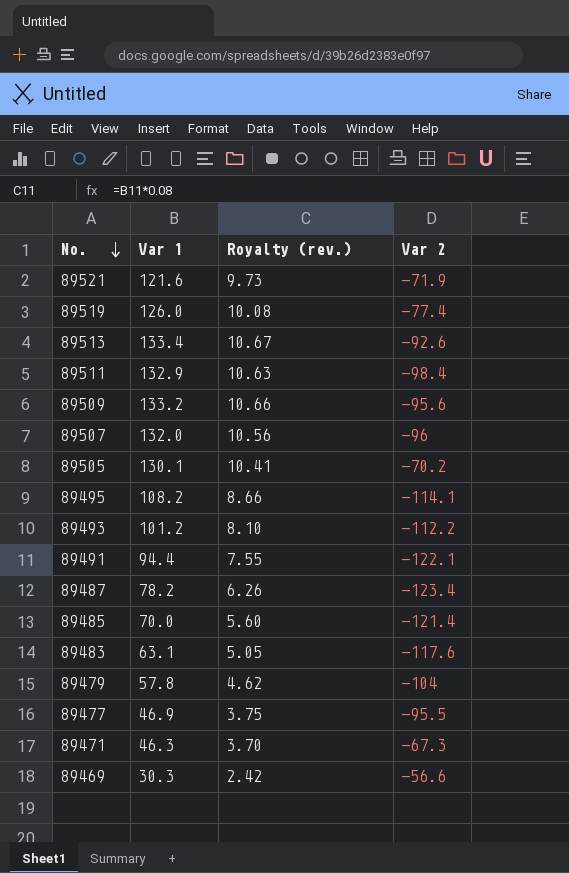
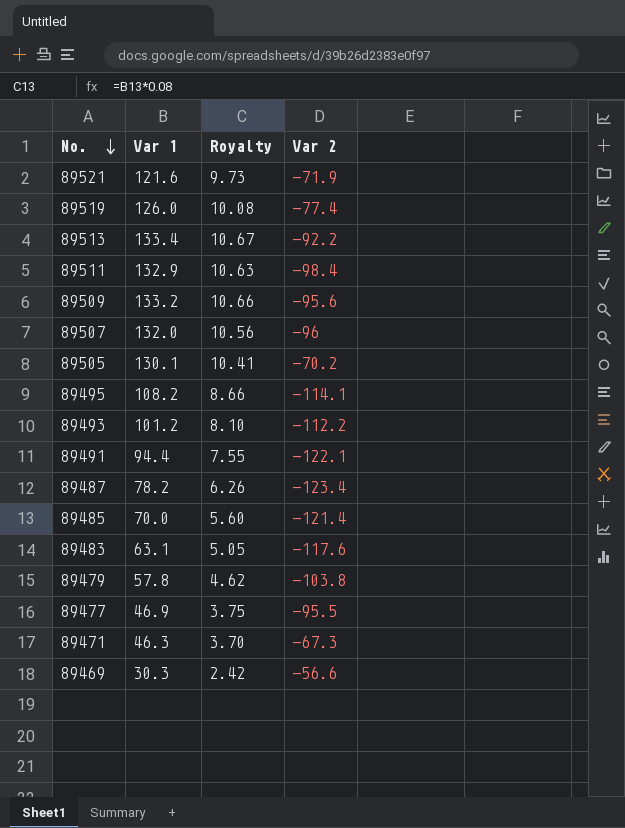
column name: Royalty (rev.) -> Royalty
89513 | Var 2: -92.6 -> -92.2
89479 | Var 2: -104 -> -103.8

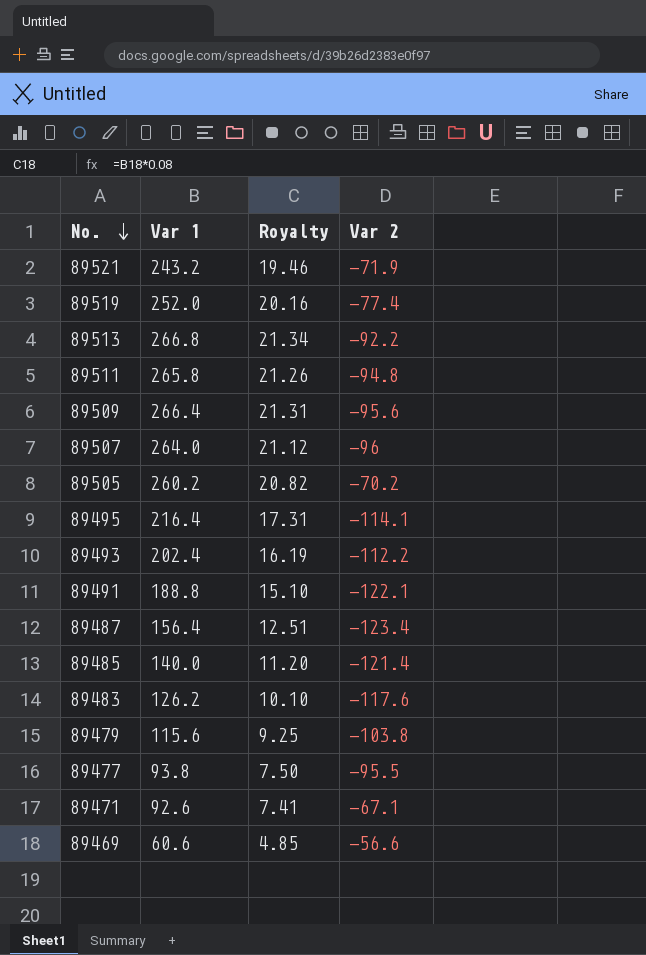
89521 | Var 1: 121.6 -> 243.2
89521 | Royalty: 9.73 -> 19.46
89519 | Var 1: 126.0 -> 252.0
89519 | Royalty: 10.08 -> 20.16
89513 | Var 1: 133.4 -> 266.8
89513 | Royalty: 10.67 -> 21.34
89511 | Var 1: 132.9 -> 265.8
89511 | Royalty: 10.63 -> 21.26
89511 | Var 2: -98.4 -> -94.8
89509 | Var 1: 133.2 -> 266.4
89509 | Royalty: 10.66 -> 21.31
89507 | Var 1: 132.0 -> 264.0
89507 | Royalty: 10.56 -> 21.12
89505 | Var 1: 130.1 -> 260.2
89505 | Royalty: 10.41 -> 20.82
89495 | Var 1: 108.2 -> 216.4
89495 | Royalty: 8.66 -> 17.31
89493 | Var 1: 101.2 -> 202.4
89493 | Royalty: 8.10 -> 16.19
89491 | Var 1: 94.4 -> 188.8
89491 | Royalty: 7.55 -> 15.10
89487 | Var 1: 78.2 -> 156.4
89487 | Royalty: 6.26 -> 12.51
89485 | Var 1: 70.0 -> 140.0
89485 | Royalty: 5.60 -> 11.20
89483 | Var 1: 63.1 -> 126.2
89483 | Royalty: 5.05 -> 10.10
89479 | Var 1: 57.8 -> 115.6
89479 | Royalty: 4.62 -> 9.25
89477 | Var 1: 46.9 -> 93.8
89477 | Royalty: 3.75 -> 7.50
89471 | Var 1: 46.3 -> 92.6
89471 | Royalty: 3.70 -> 7.41
89471 | Var 2: -67.3 -> -67.1
89469 | Var 1: 30.3 -> 60.6
89469 | Royalty: 2.42 -> 4.85

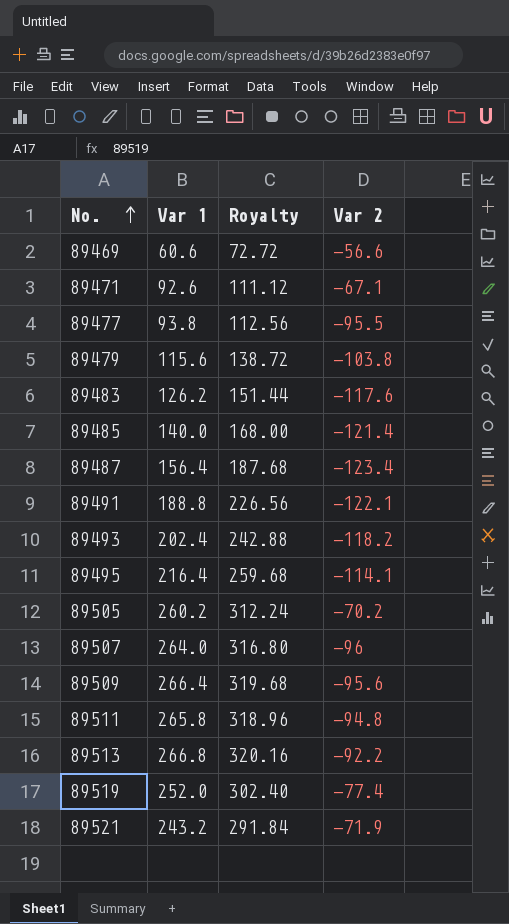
row order: No. descending -> No. ascending
column Royalty | formula: [Var 1] * 0.08 -> [Var 1] * 1.2
89493 | Var 2: -112.2 -> -118.2

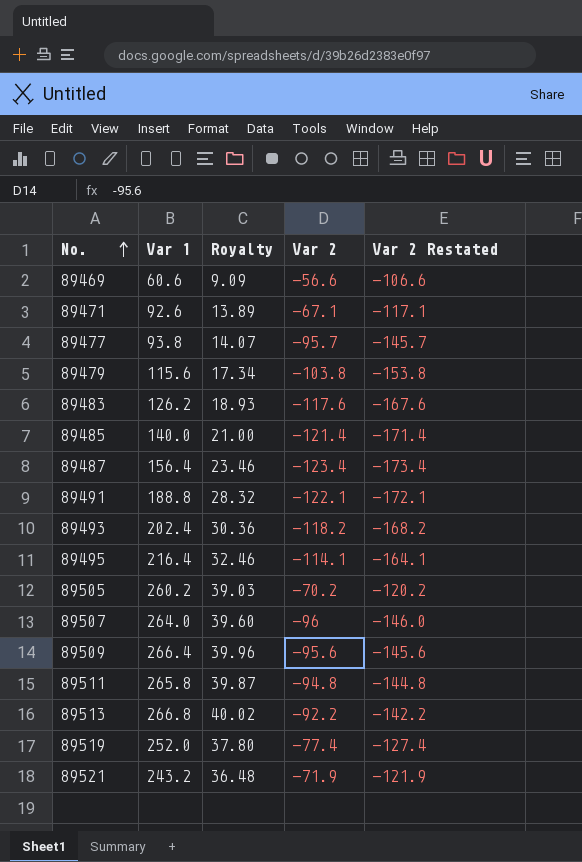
column Royalty | formula: [Var 1] * 1.2 -> [Var 1] * 0.15
column Var 2 Restated | formula: none -> [Var 2] - 50
89477 | Var 2: -95.5 -> -95.7

